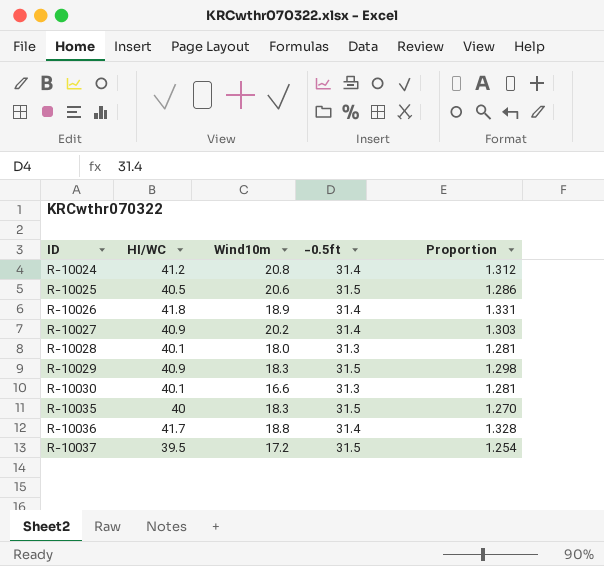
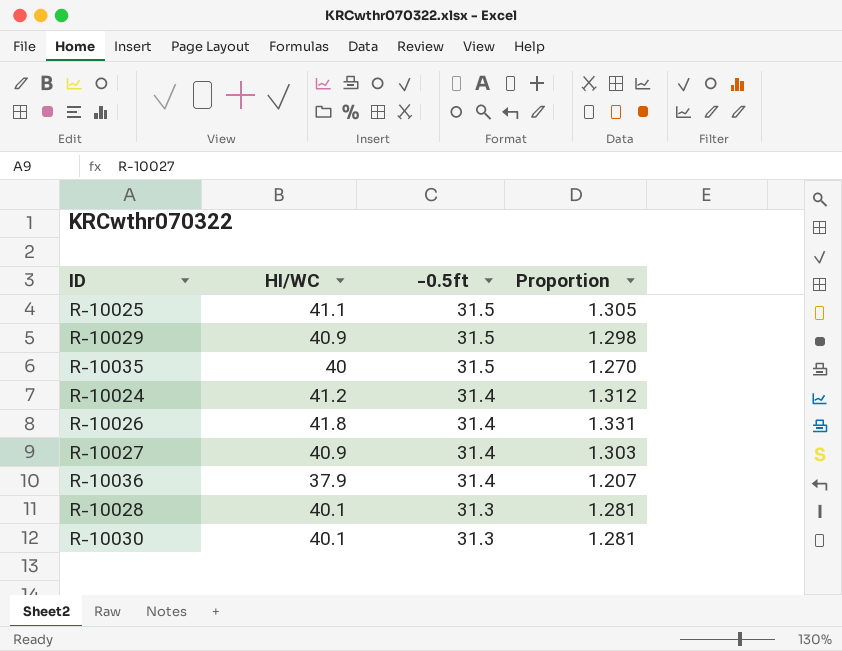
row order: ID ascending -> -0.5ft descending
column Wind10m | position: 3 -> none
row R-10037: 39.5 | 17.2 | 31.5 | 1.254 -> none
R-10025 | HI/WC: 40.5 -> 41.1
R-10025 | Proportion: 1.286 -> 1.305
R-10036 | HI/WC: 41.7 -> 37.9
R-10036 | Proportion: 1.328 -> 1.207

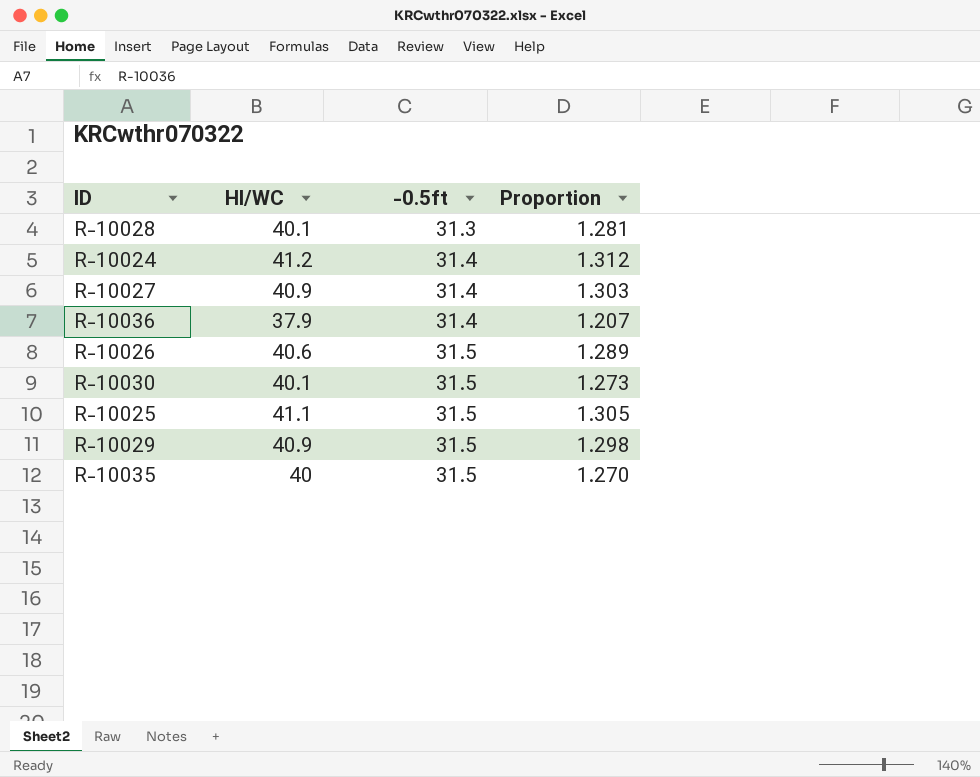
row order: -0.5ft descending -> -0.5ft ascending
R-10026 | HI/WC: 41.8 -> 40.6
R-10026 | -0.5ft: 31.4 -> 31.5
R-10026 | Proportion: 1.331 -> 1.289
R-10030 | -0.5ft: 31.3 -> 31.5
R-10030 | Proportion: 1.281 -> 1.273

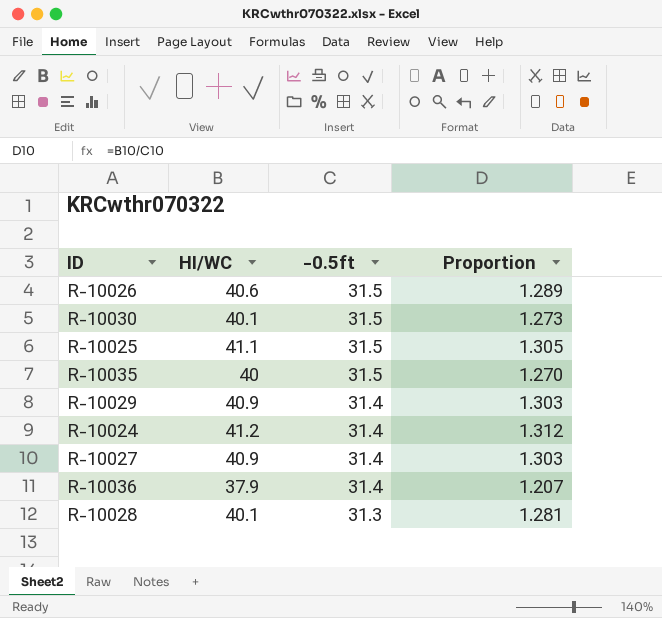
row order: -0.5ft ascending -> -0.5ft descending
R-10029 | -0.5ft: 31.5 -> 31.4
R-10029 | Proportion: 1.298 -> 1.303

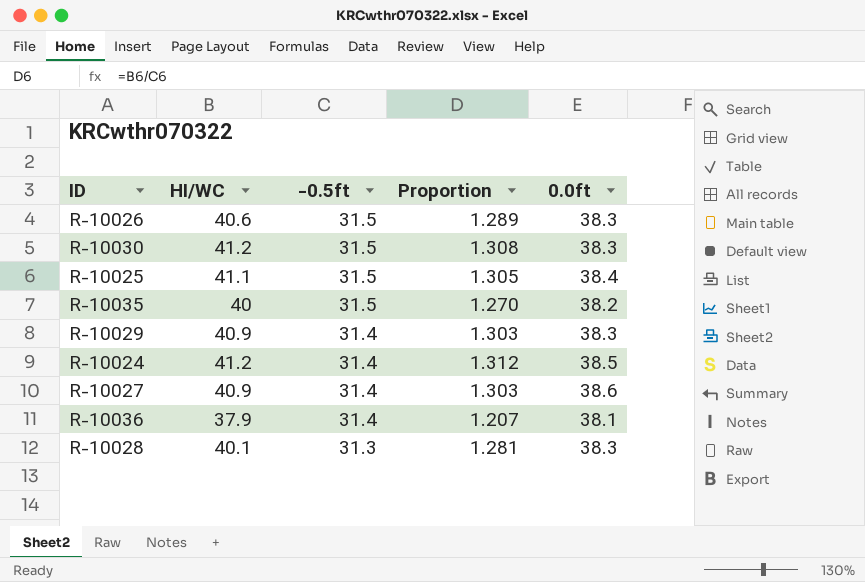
column 0.0ft | position: none -> 5
R-10030 | HI/WC: 40.1 -> 41.2
R-10030 | Proportion: 1.273 -> 1.308

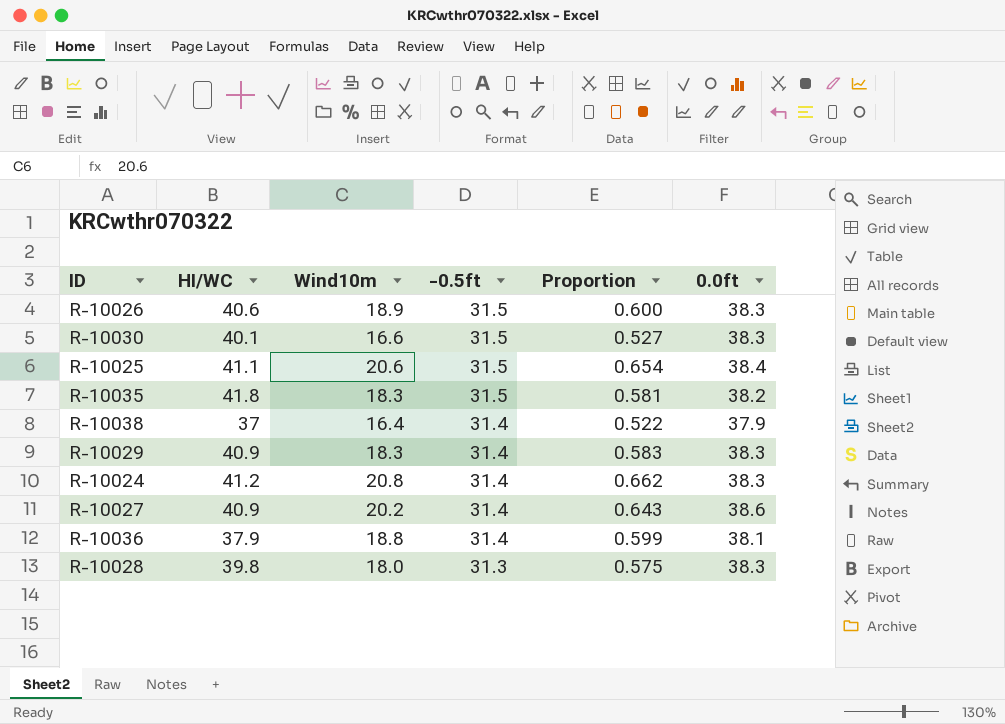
column Wind10m | position: none -> 3
column Proportion | formula: [HI/WC] / [-0.5ft] -> [Wind10m] / [-0.5ft]
R-10030 | HI/WC: 41.2 -> 40.1
R-10035 | HI/WC: 40 -> 41.8
row R-10038: none -> 37 | 16.4 | 31.4 | 0.522 | 37.9
R-10024 | 0.0ft: 38.5 -> 38.3
R-10028 | HI/WC: 40.1 -> 39.8

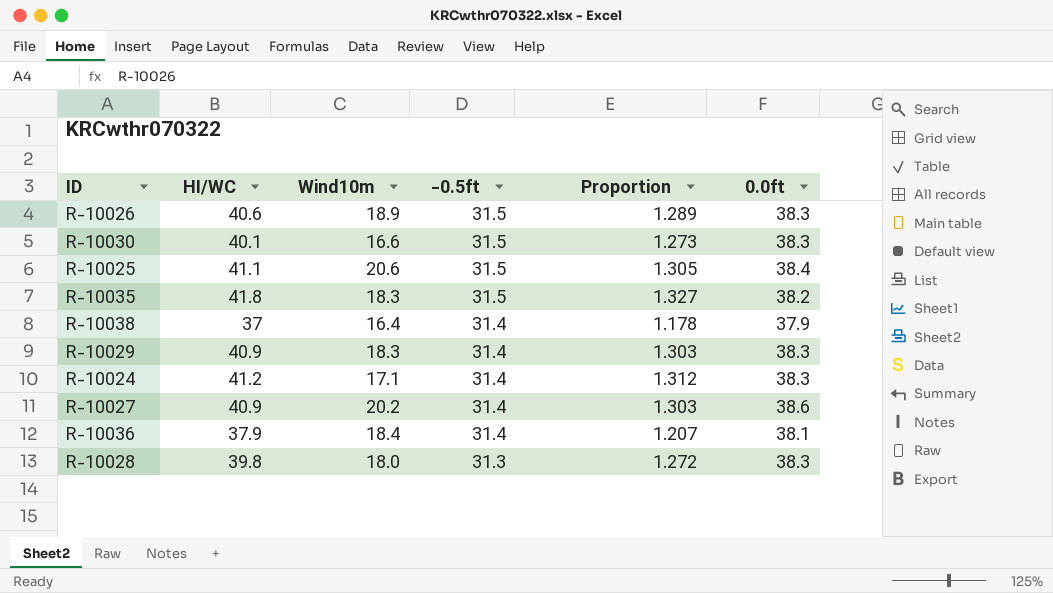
column Proportion | formula: [Wind10m] / [-0.5ft] -> [HI/WC] / [-0.5ft]
R-10024 | Wind10m: 20.8 -> 17.1
R-10036 | Wind10m: 18.8 -> 18.4

